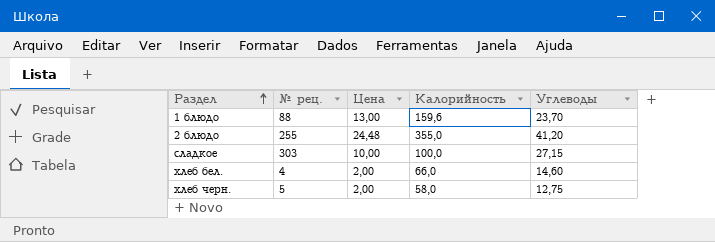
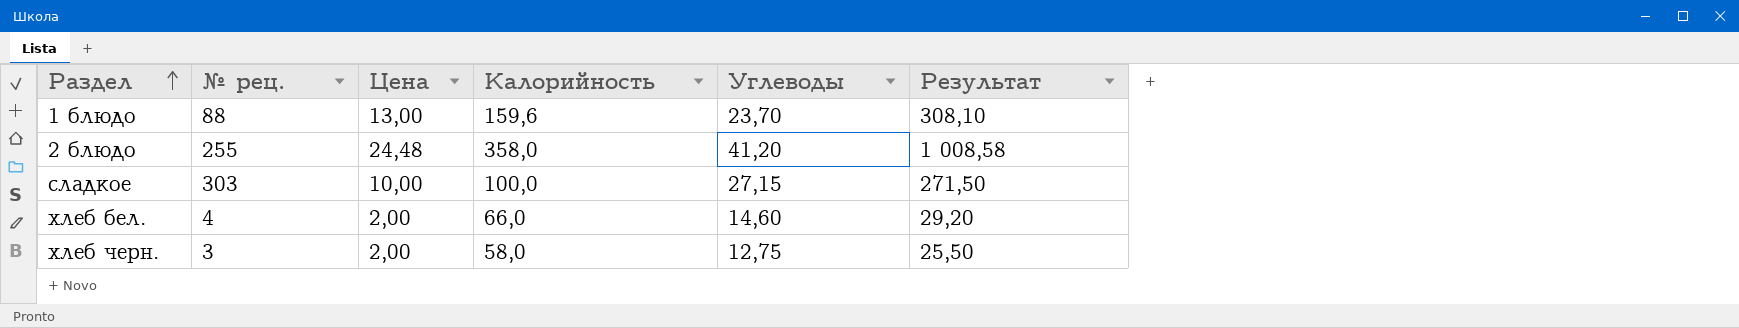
column Результат | formula: none -> [Цена] * [Углеводы]
2 блюдо | Калорийность: 355,0 -> 358,0
хлеб черн. | № рец.: 5 -> 3

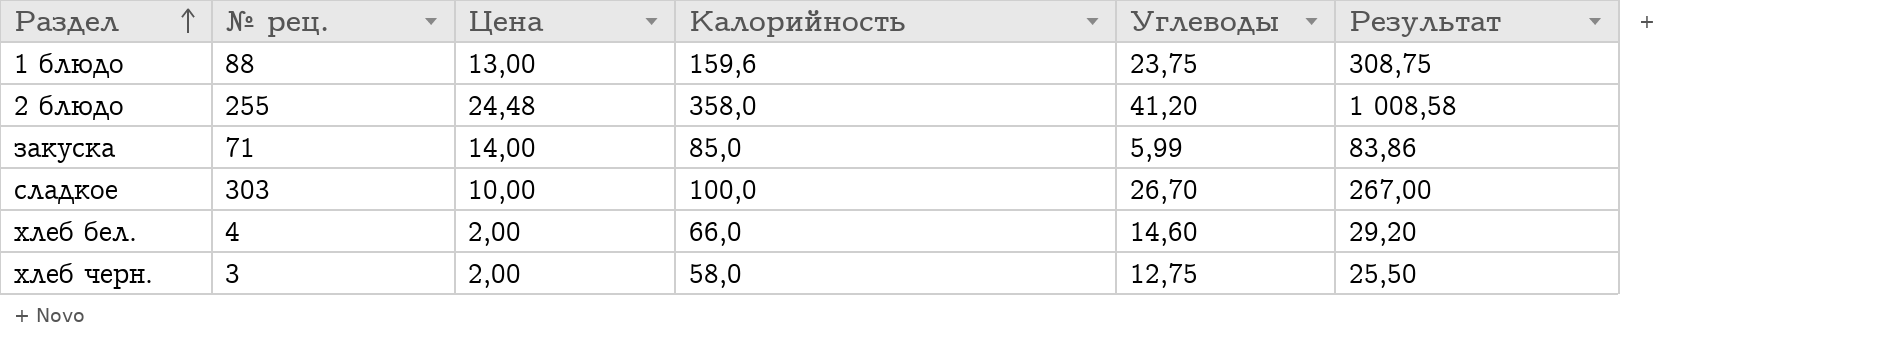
1 блюдо | Углеводы: 23,70 -> 23,75
1 блюдо | Результат: 308,10 -> 308,75
row закуска: none -> 71 | 14,00 | 85,0 | 5,99 | 83,86
сладкое | Углеводы: 27,15 -> 26,70
сладкое | Результат: 271,50 -> 267,00

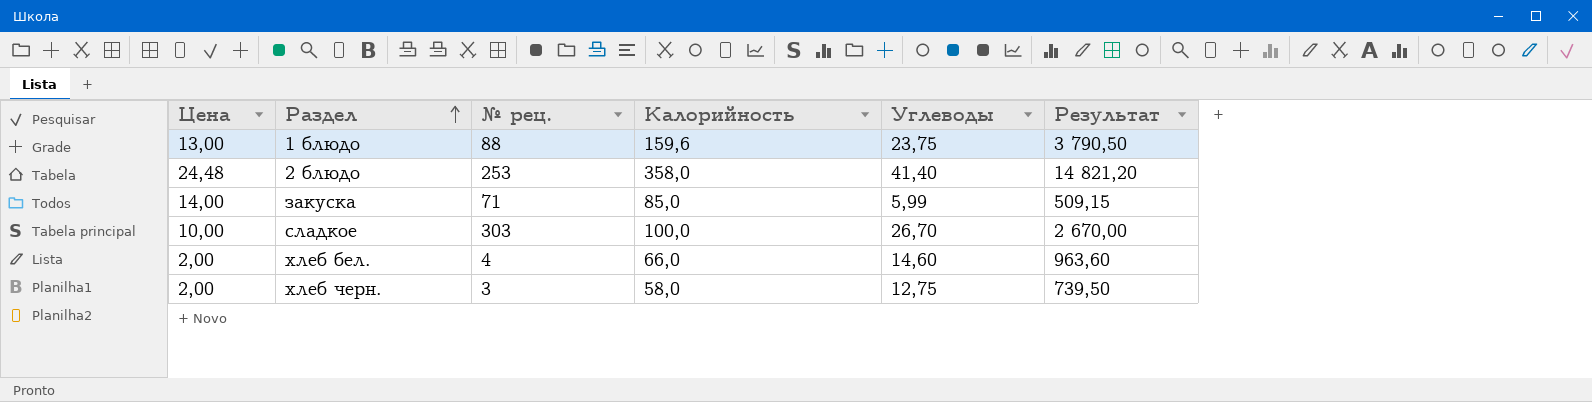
column Цена | position: 3 -> 1
column Результат | formula: [Цена] * [Углеводы] -> [Калорийность] * [Углеводы]
2 блюдо | № рец.: 255 -> 253
2 блюдо | Углеводы: 41,20 -> 41,40

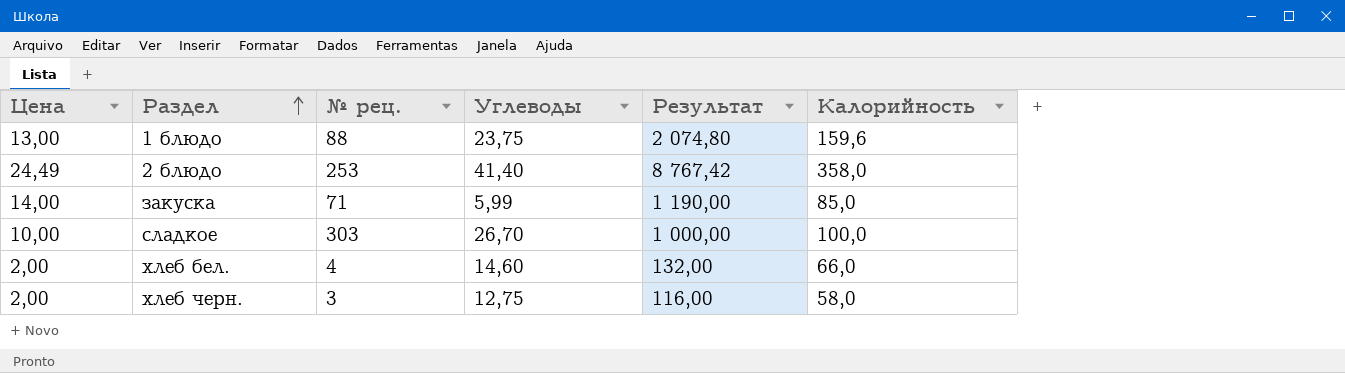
column Результат | formula: [Калорийность] * [Углеводы] -> [Цена] * [Калорийность]
column Калорийность | position: 4 -> 6
2 блюдо | Цена: 24,48 -> 24,49

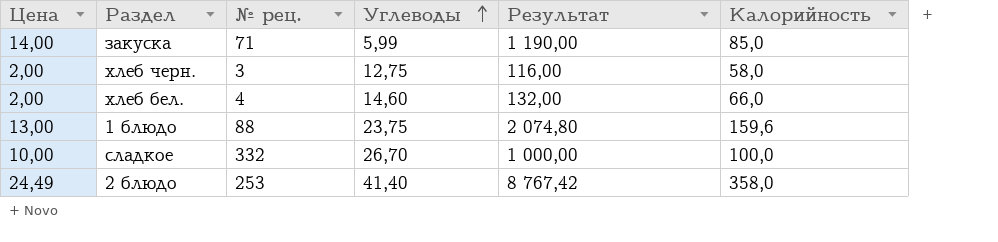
row order: Раздел ascending -> Углеводы ascending
сладкое | № рец.: 303 -> 332

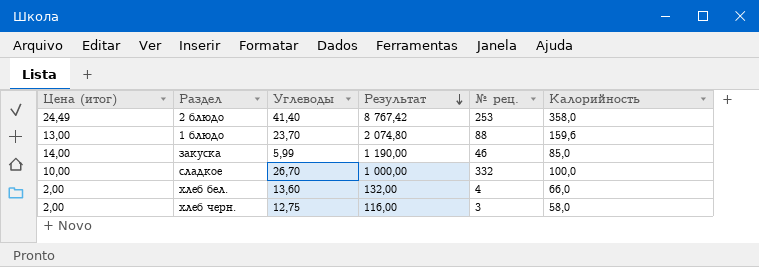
row order: Углеводы ascending -> Результат descending
column name: Цена -> Цена (итог)
column № рец. | position: 3 -> 5
1 блюдо | Углеводы: 23,75 -> 23,70
закуска | № рец.: 71 -> 46
хлеб бел. | Углеводы: 14,60 -> 13,60

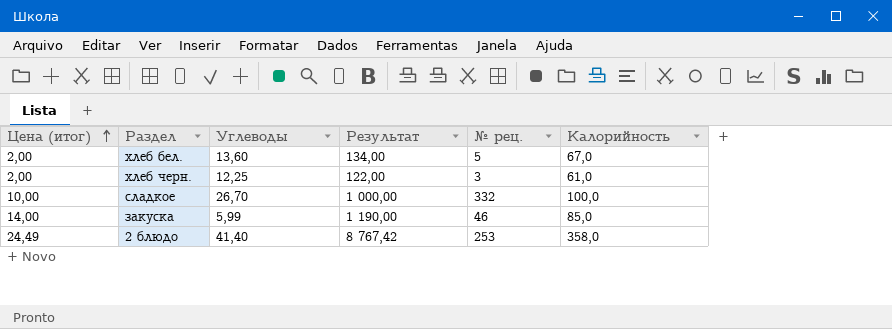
row order: Результат descending -> Цена (итог) ascending
row 1 блюдо: 13,00 | 23,70 | 2 074,80 | 88 | 159,6 -> none
хлеб бел. | Результат: 132,00 -> 134,00
хлеб бел. | № рец.: 4 -> 5
хлеб бел. | Калорийность: 66,0 -> 67,0
хлеб черн. | Углеводы: 12,75 -> 12,25
хлеб черн. | Результат: 116,00 -> 122,00
хлеб черн. | Калорийность: 58,0 -> 61,0

